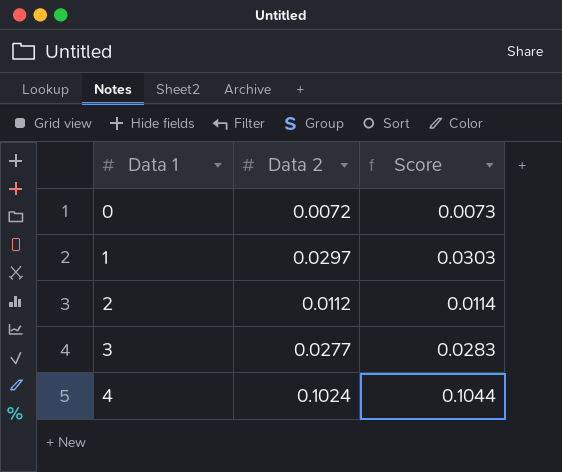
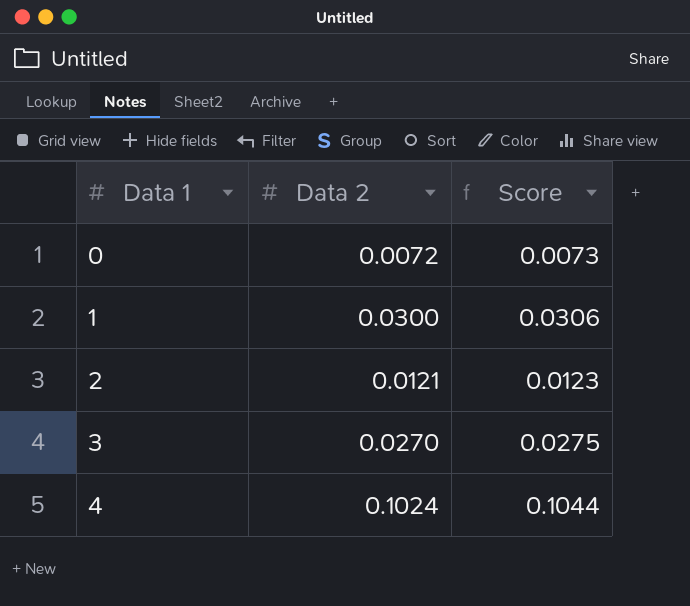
1 | Data 2: 0.0297 -> 0.0300
1 | Score: 0.0303 -> 0.0306
2 | Data 2: 0.0112 -> 0.0121
2 | Score: 0.0114 -> 0.0123
3 | Data 2: 0.0277 -> 0.0270
3 | Score: 0.0283 -> 0.0275

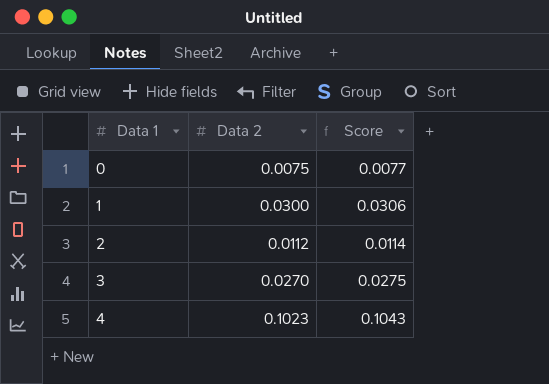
0 | Data 2: 0.0072 -> 0.0075
0 | Score: 0.0073 -> 0.0077
2 | Data 2: 0.0121 -> 0.0112
2 | Score: 0.0123 -> 0.0114
4 | Data 2: 0.1024 -> 0.1023
4 | Score: 0.1044 -> 0.1043

